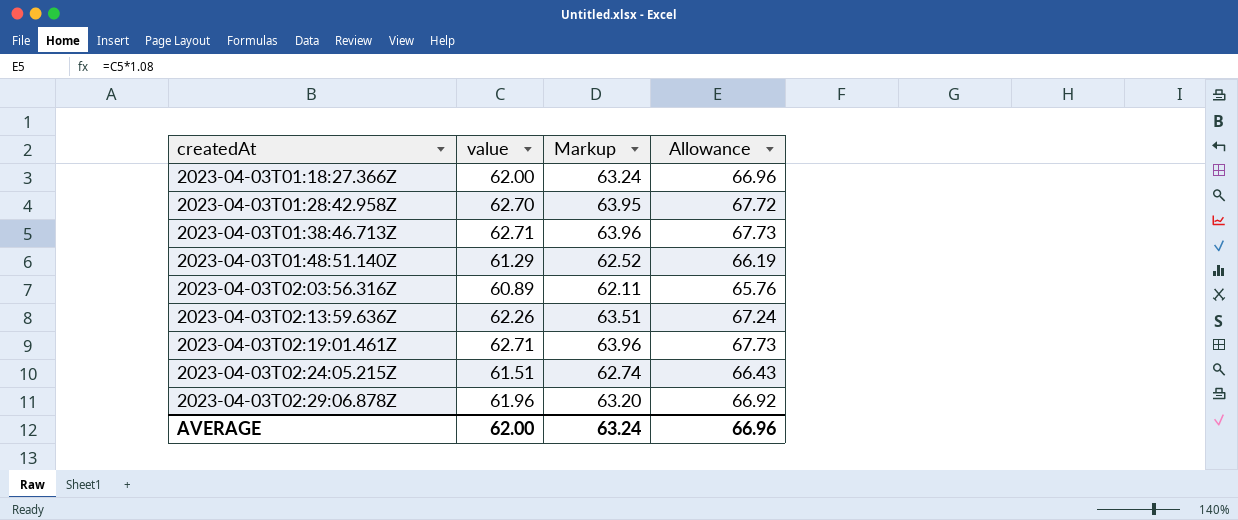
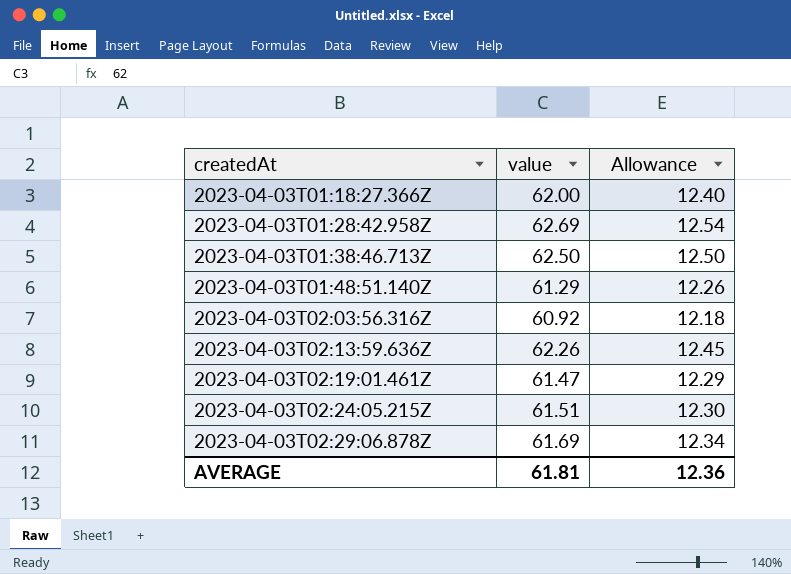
column Markup | formula: [value] * 1.02 -> none
column Allowance | formula: [value] * 1.08 -> [value] * 0.2
2023-04-03T01:28:42.958Z | value: 62.70 -> 62.69
2023-04-03T01:38:46.713Z | value: 62.71 -> 62.50
2023-04-03T02:03:56.316Z | value: 60.89 -> 60.92
2023-04-03T02:19:01.461Z | value: 62.71 -> 61.47
2023-04-03T02:29:06.878Z | value: 61.96 -> 61.69
AVERAGE | value: 62.00 -> 61.81
AVERAGE | Allowance: 66.96 -> 12.36

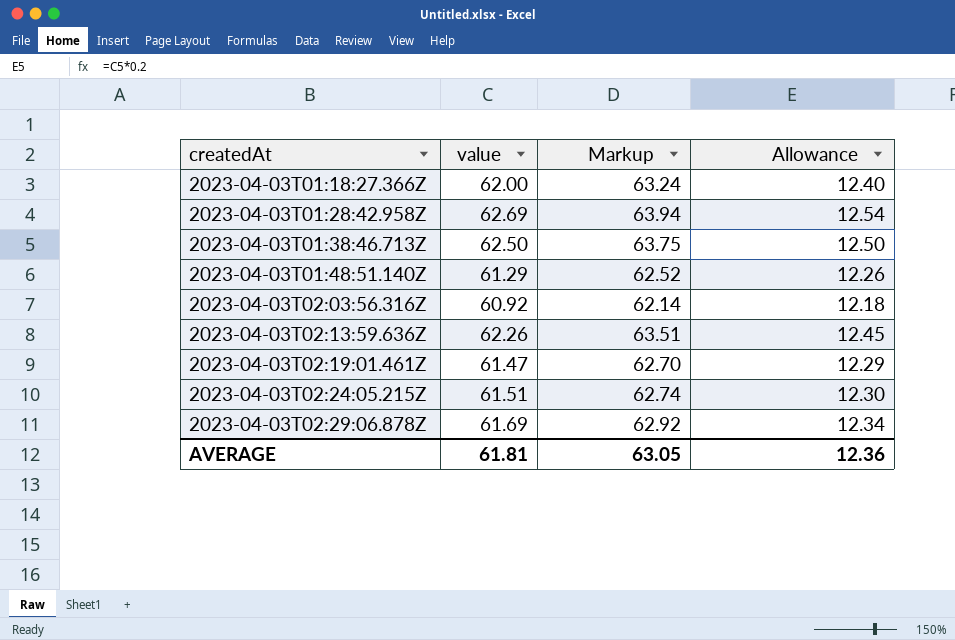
column Markup | formula: none -> [value] * 1.02

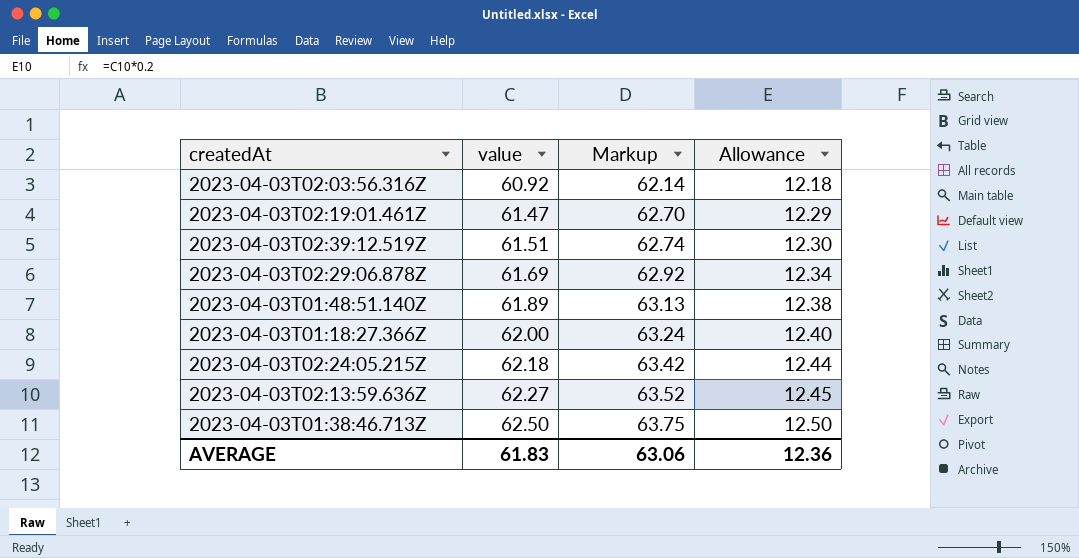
row order: createdAt ascending -> value ascending
row 2023-04-03T01:28:42.958Z: 62.69 | 63.94 | 12.54 -> none
row 2023-04-03T02:39:12.519Z: none -> 61.51 | 62.74 | 12.30
2023-04-03T01:48:51.140Z | value: 61.29 -> 61.89
2023-04-03T01:48:51.140Z | Markup: 62.52 -> 63.13
2023-04-03T01:48:51.140Z | Allowance: 12.26 -> 12.38
2023-04-03T02:24:05.215Z | value: 61.51 -> 62.18
2023-04-03T02:24:05.215Z | Markup: 62.74 -> 63.42
2023-04-03T02:24:05.215Z | Allowance: 12.30 -> 12.44
2023-04-03T02:13:59.636Z | value: 62.26 -> 62.27
2023-04-03T02:13:59.636Z | Markup: 63.51 -> 63.52
AVERAGE | value: 61.81 -> 61.83
AVERAGE | Markup: 63.05 -> 63.06

